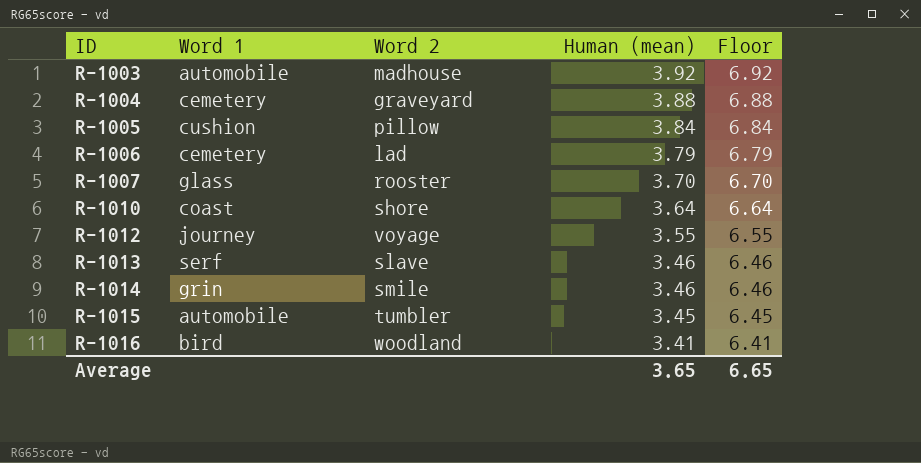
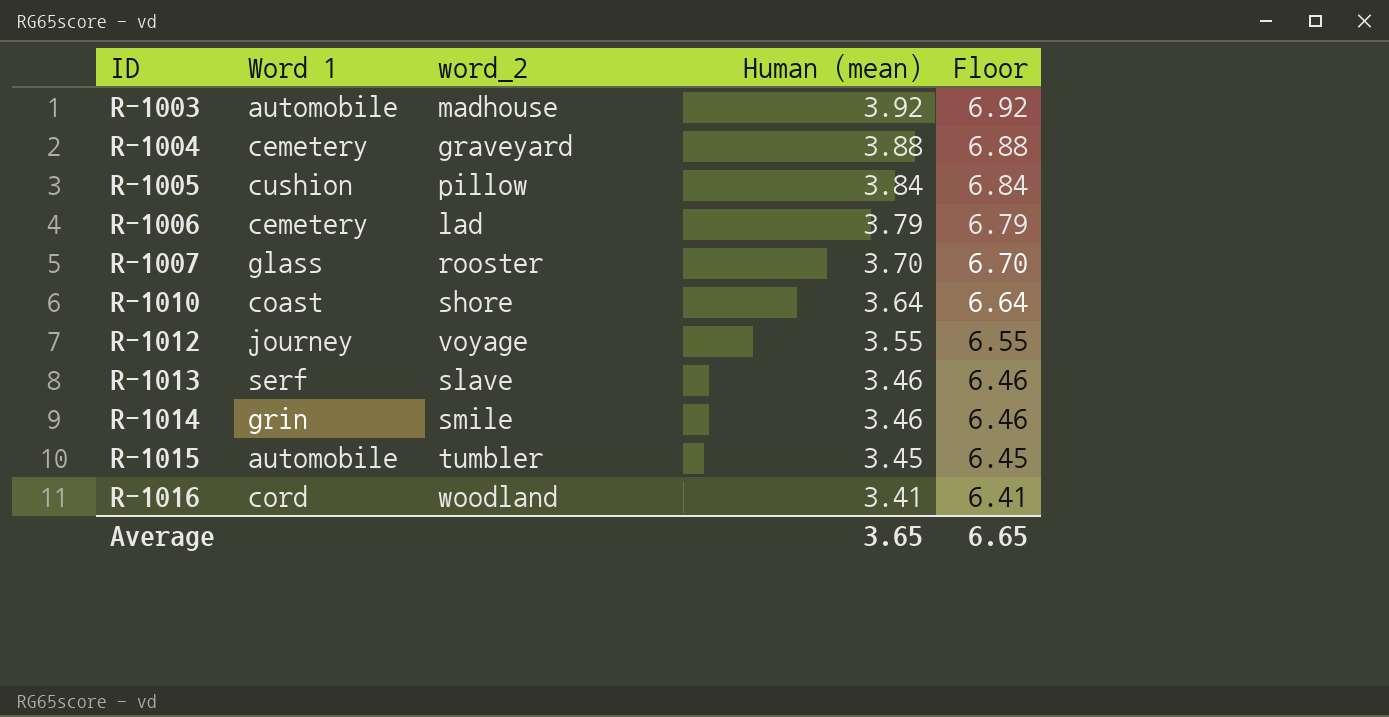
column name: Word 2 -> word_2
R-1016 | Word 1: bird -> cord

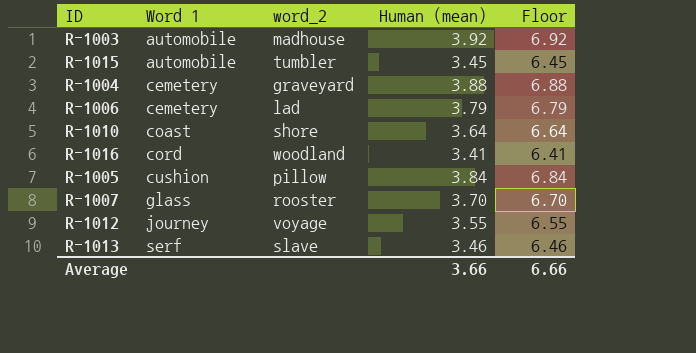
row order: ID ascending -> Word 1 ascending
row R-1014: grin | smile | 3.46 | 6.46 -> none
Average | Human (mean): 3.65 -> 3.66
Average | Floor: 6.65 -> 6.66

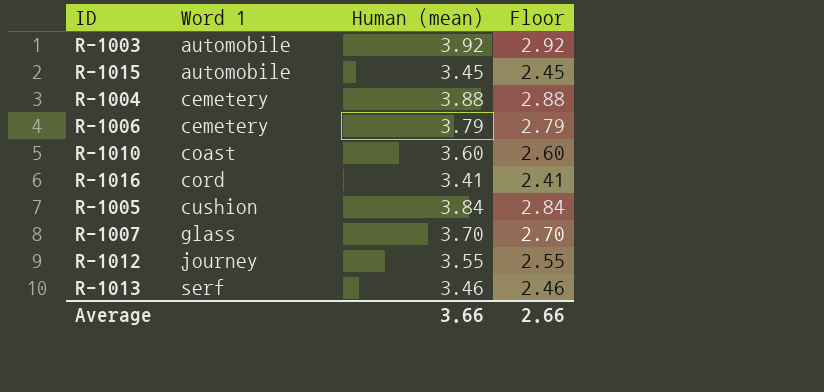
column word_2 | position: 3 -> none
column Floor | formula: [Human (mean)] + 3 -> [Human (mean)] - 1
R-1010 | Human (mean): 3.64 -> 3.60
Average | Floor: 6.66 -> 2.66

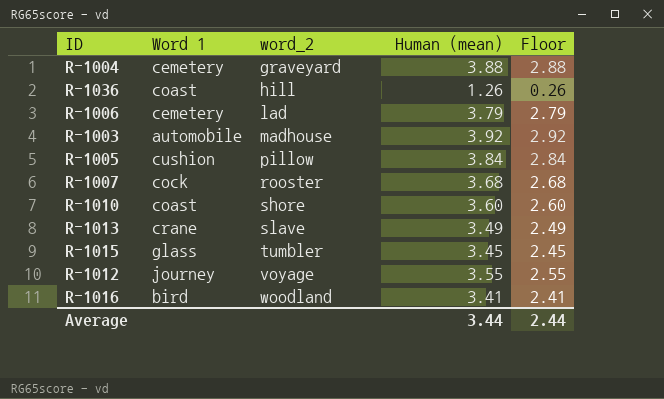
row order: Word 1 ascending -> word_2 ascending
column word_2 | position: none -> 3
row R-1036: none -> coast | hill | 1.26 | 0.26
R-1007 | Word 1: glass -> cock
R-1007 | Human (mean): 3.70 -> 3.68
R-1007 | Floor: 2.70 -> 2.68
R-1013 | Word 1: serf -> crane
R-1013 | Human (mean): 3.46 -> 3.49
R-1013 | Floor: 2.46 -> 2.49
R-1015 | Word 1: automobile -> glass
R-1016 | Word 1: cord -> bird
Average | Human (mean): 3.66 -> 3.44
Average | Floor: 2.66 -> 2.44

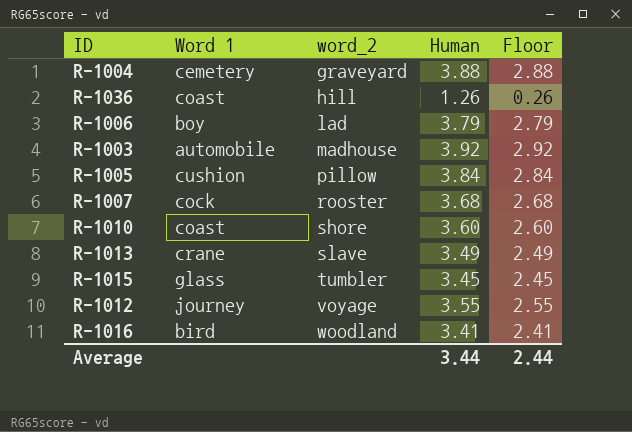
column name: Human (mean) -> Human
R-1006 | Word 1: cemetery -> boy

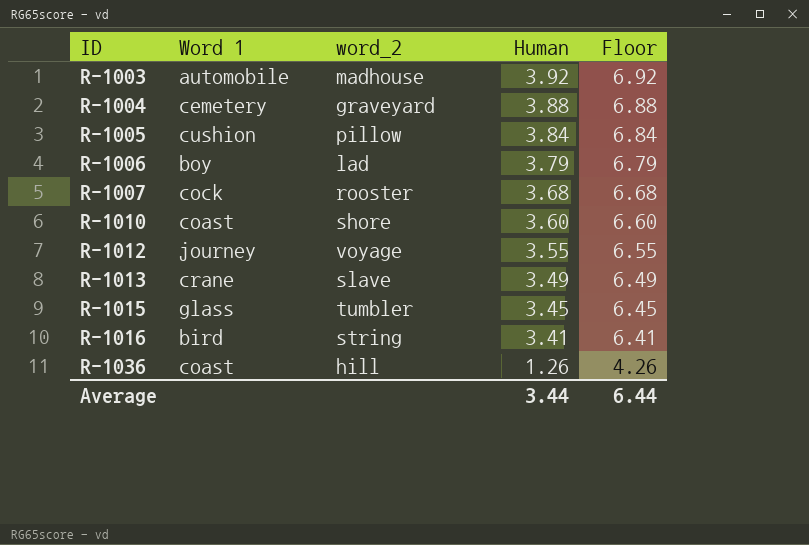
row order: word_2 ascending -> ID ascending
column Floor | formula: [Human] - 1 -> [Human] + 3
R-1016 | word_2: woodland -> string
Average | Floor: 2.44 -> 6.44

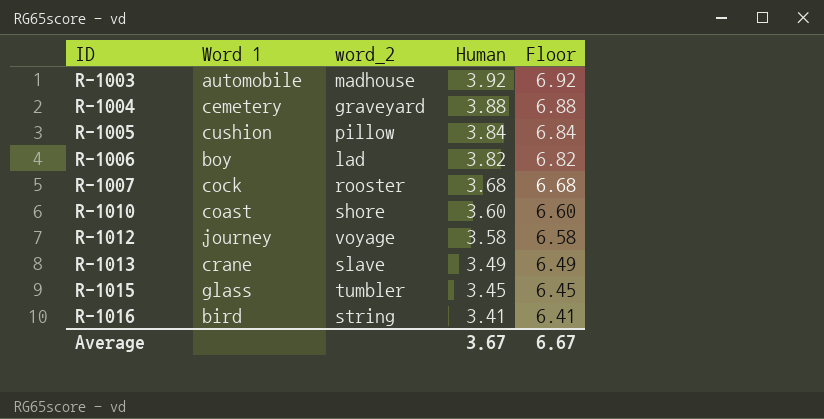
row R-1036: coast | hill | 1.26 | 4.26 -> none
R-1006 | Human: 3.79 -> 3.82
R-1006 | Floor: 6.79 -> 6.82
R-1012 | Human: 3.55 -> 3.58
R-1012 | Floor: 6.55 -> 6.58
Average | Human: 3.44 -> 3.67
Average | Floor: 6.44 -> 6.67

